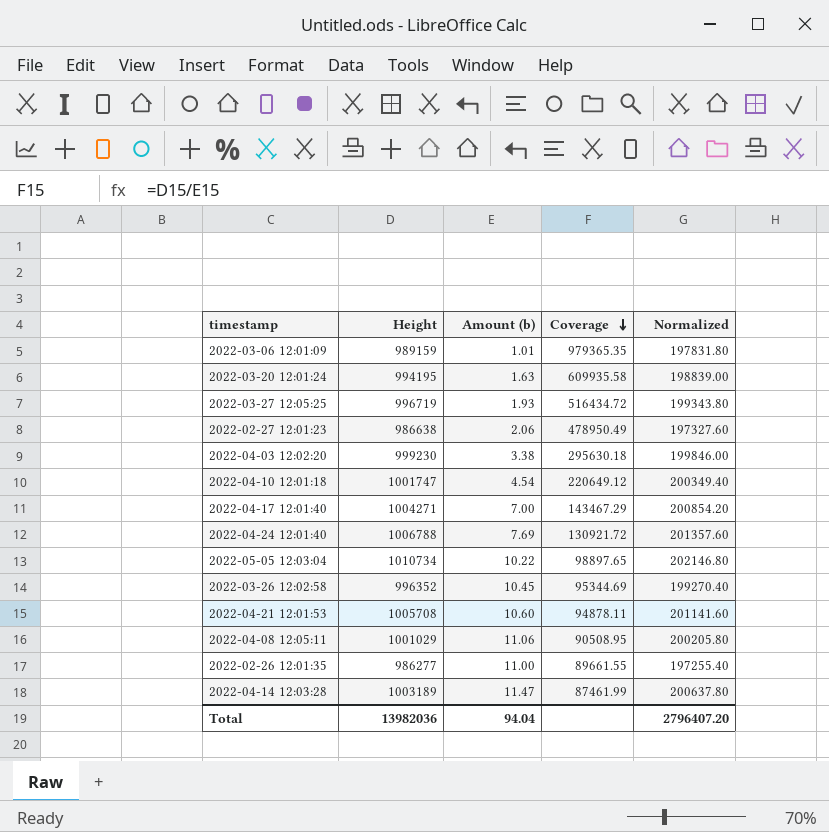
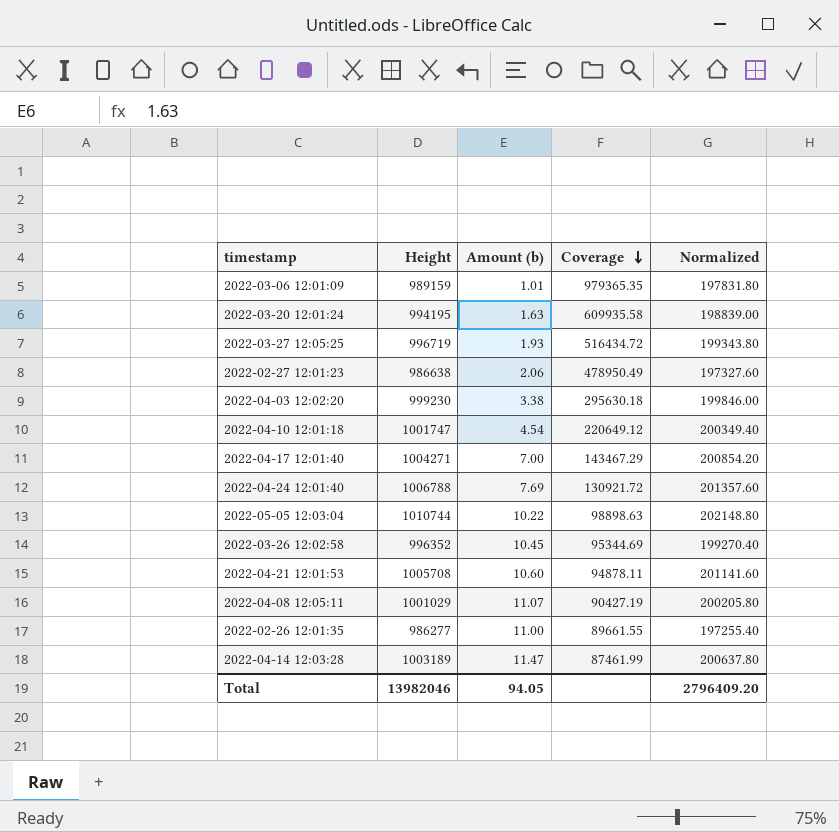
2022-05-05 12:03:04 | Height: 1010734 -> 1010744
2022-05-05 12:03:04 | Coverage: 98897.65 -> 98898.63
2022-05-05 12:03:04 | Normalized: 202146.80 -> 202148.80
2022-04-08 12:05:11 | Amount (b): 11.06 -> 11.07
2022-04-08 12:05:11 | Coverage: 90508.95 -> 90427.19
Total | Height: 13982036 -> 13982046
Total | Amount (b): 94.04 -> 94.05
Total | Normalized: 2796407.20 -> 2796409.20

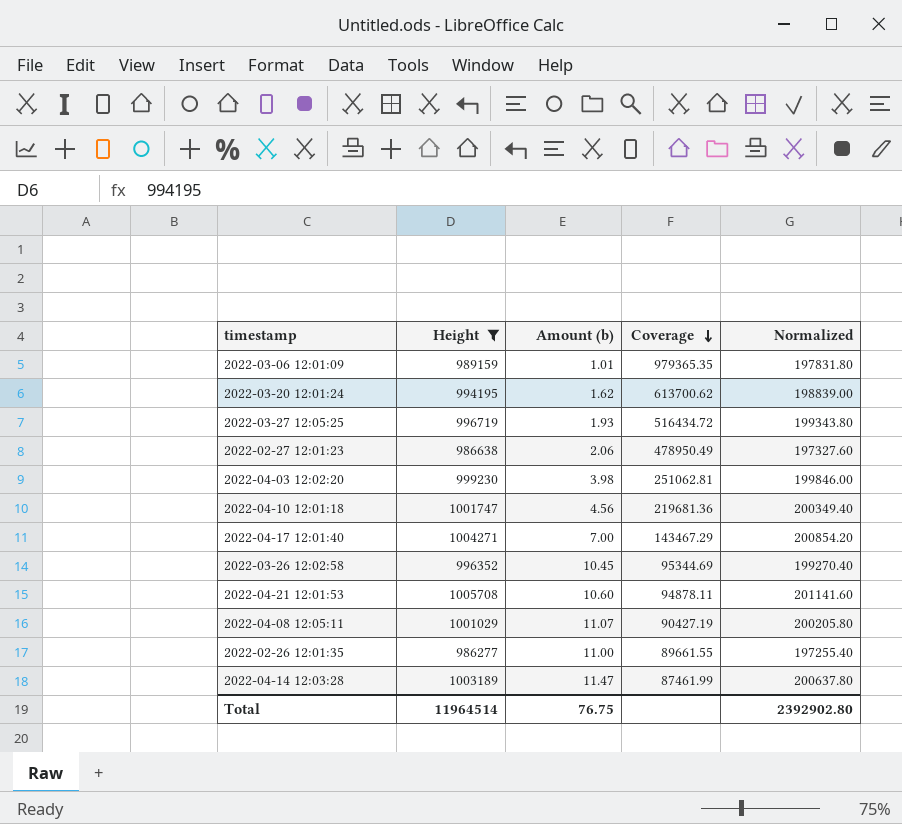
filter: none -> Height <= 1005708
2022-03-20 12:01:24 | Amount (b): 1.63 -> 1.62
2022-03-20 12:01:24 | Coverage: 609935.58 -> 613700.62
2022-04-03 12:02:20 | Amount (b): 3.38 -> 3.98
2022-04-03 12:02:20 | Coverage: 295630.18 -> 251062.81
2022-04-10 12:01:18 | Amount (b): 4.54 -> 4.56
2022-04-10 12:01:18 | Coverage: 220649.12 -> 219681.36
Total | Height: 13982046 -> 11964514
Total | Amount (b): 94.05 -> 76.75
Total | Normalized: 2796409.20 -> 2392902.80

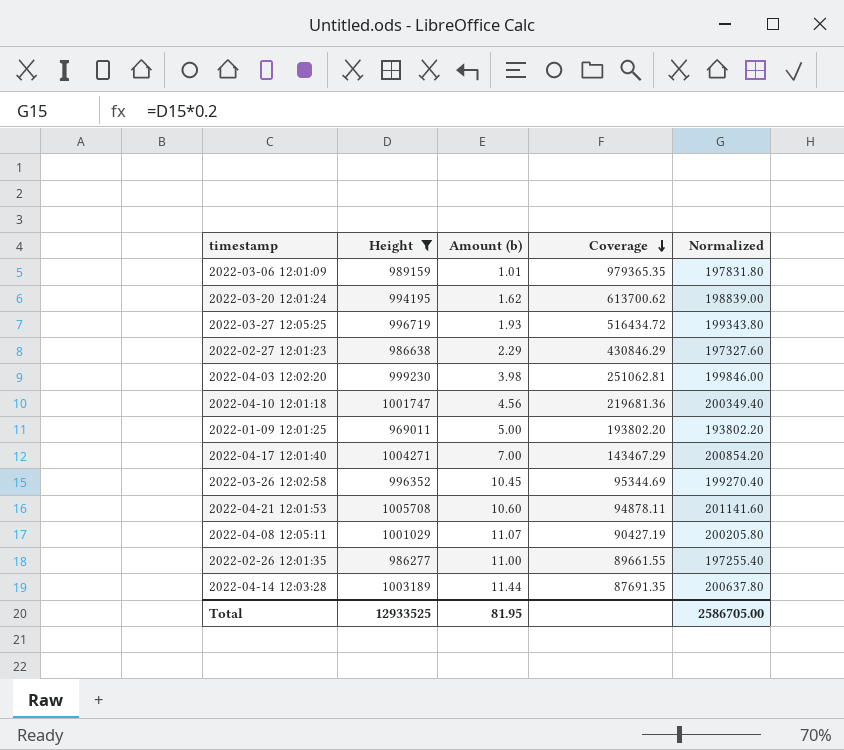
2022-02-27 12:01:23 | Amount (b): 2.06 -> 2.29
2022-02-27 12:01:23 | Coverage: 478950.49 -> 430846.29
row 2022-01-09 12:01:25: none -> 969011 | 5.00 | 193802.20 | 193802.20
2022-04-14 12:03:28 | Amount (b): 11.47 -> 11.44
2022-04-14 12:03:28 | Coverage: 87461.99 -> 87691.35
Total | Height: 11964514 -> 12933525
Total | Amount (b): 76.75 -> 81.95
Total | Normalized: 2392902.80 -> 2586705.00

